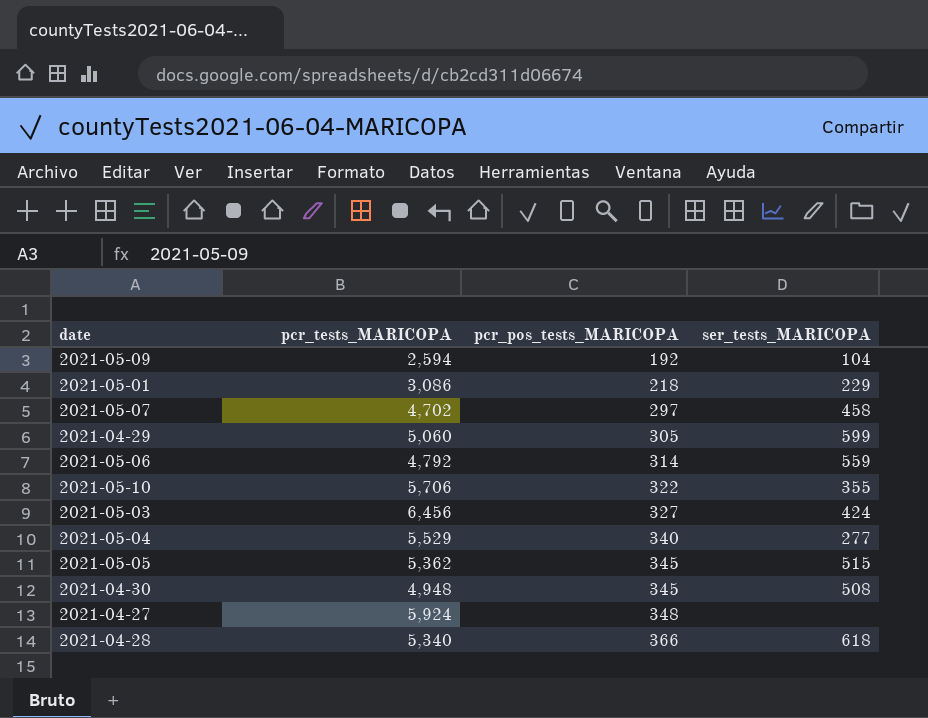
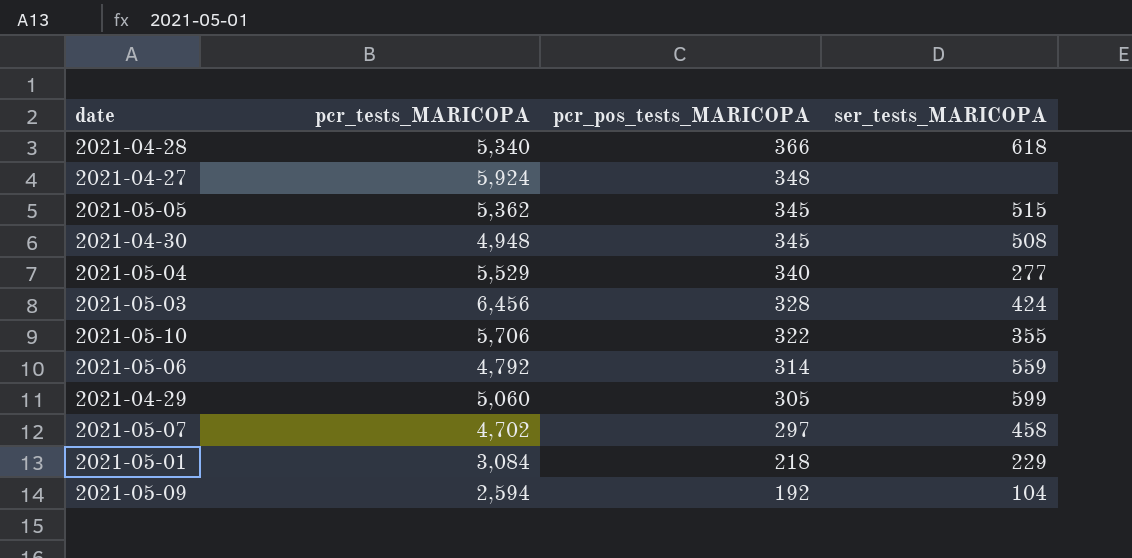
row order: pcr_pos_tests_MARICOPA ascending -> pcr_pos_tests_MARICOPA descending
2021-05-03 | pcr_pos_tests_MARICOPA: 327 -> 328
2021-05-01 | pcr_tests_MARICOPA: 3,086 -> 3,084

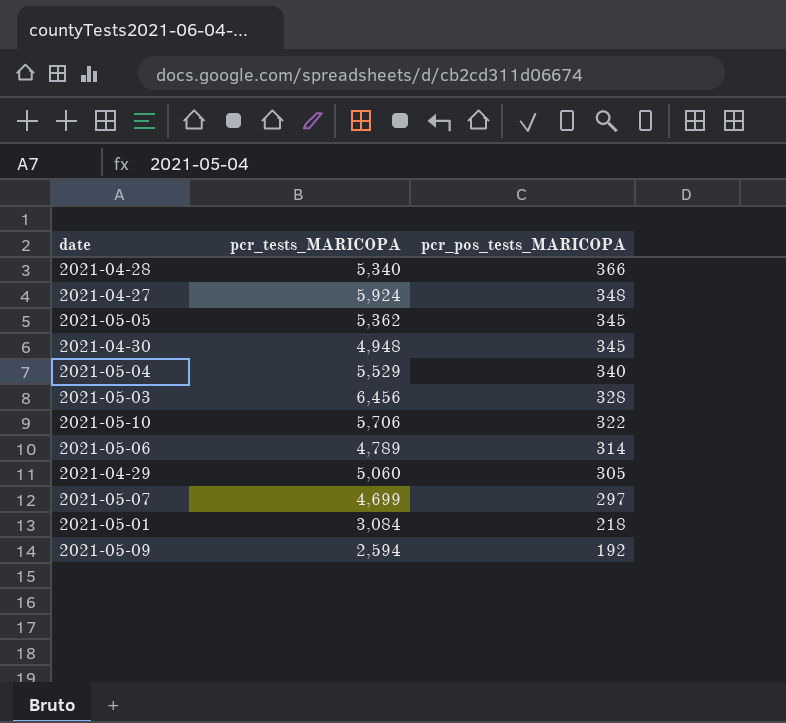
column ser_tests_MARICOPA | position: 4 -> none
2021-05-06 | pcr_tests_MARICOPA: 4,792 -> 4,789
2021-05-07 | pcr_tests_MARICOPA: 4,702 -> 4,699

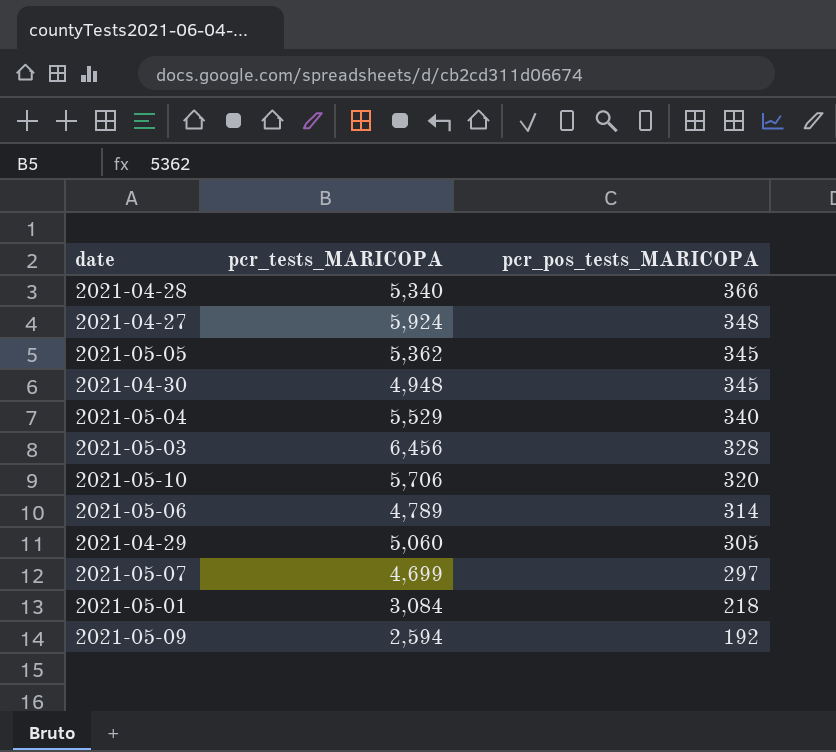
2021-05-10 | pcr_pos_tests_MARICOPA: 322 -> 320

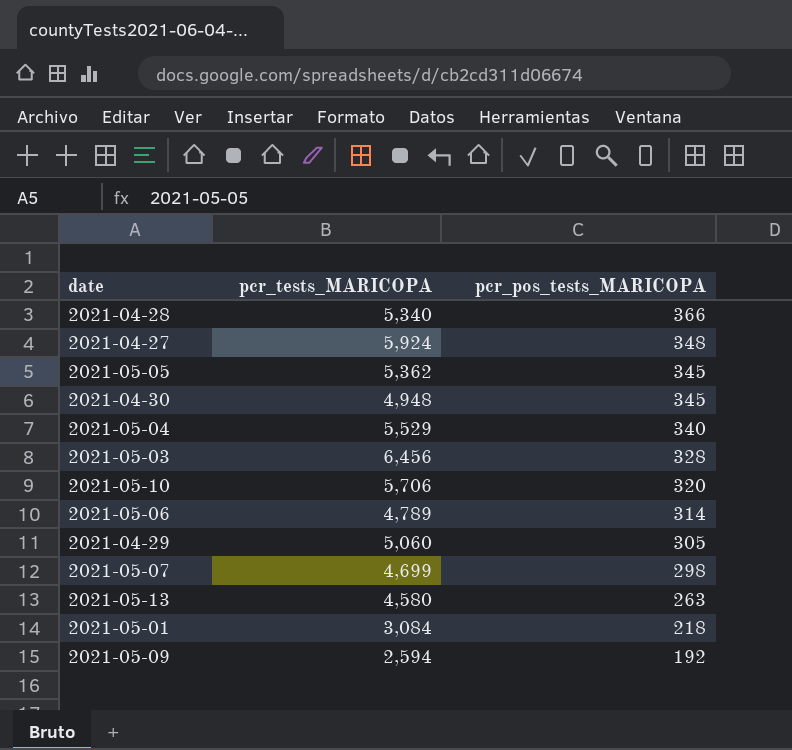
2021-05-07 | pcr_pos_tests_MARICOPA: 297 -> 298
row 2021-05-13: none -> 4,580 | 263

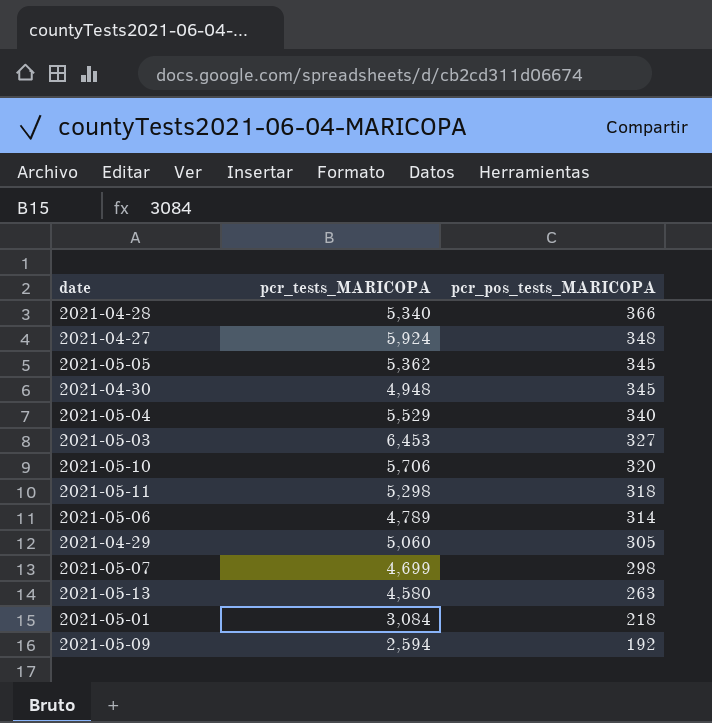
2021-05-03 | pcr_tests_MARICOPA: 6,456 -> 6,453
2021-05-03 | pcr_pos_tests_MARICOPA: 328 -> 327
row 2021-05-11: none -> 5,298 | 318

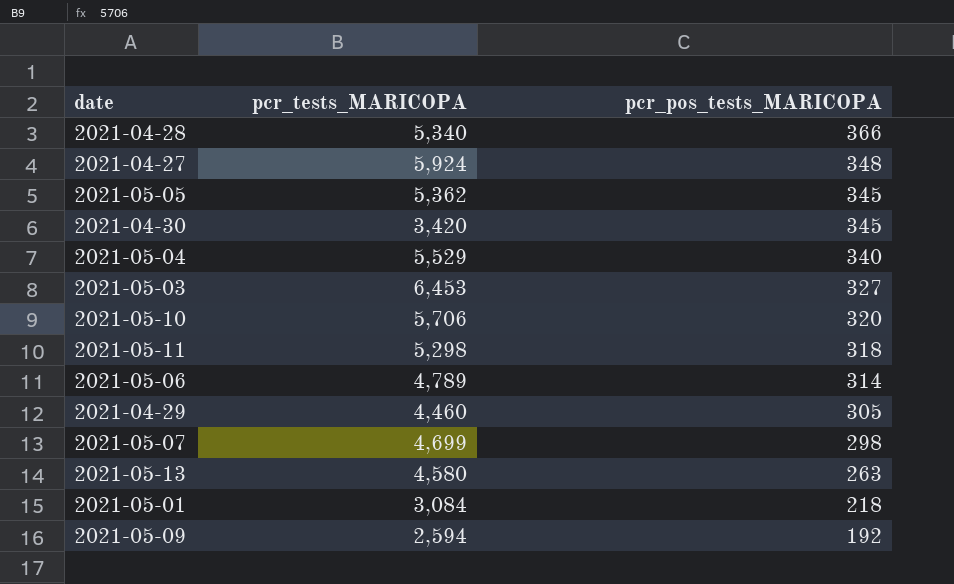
2021-04-30 | pcr_tests_MARICOPA: 4,948 -> 3,420
2021-04-29 | pcr_tests_MARICOPA: 5,060 -> 4,460

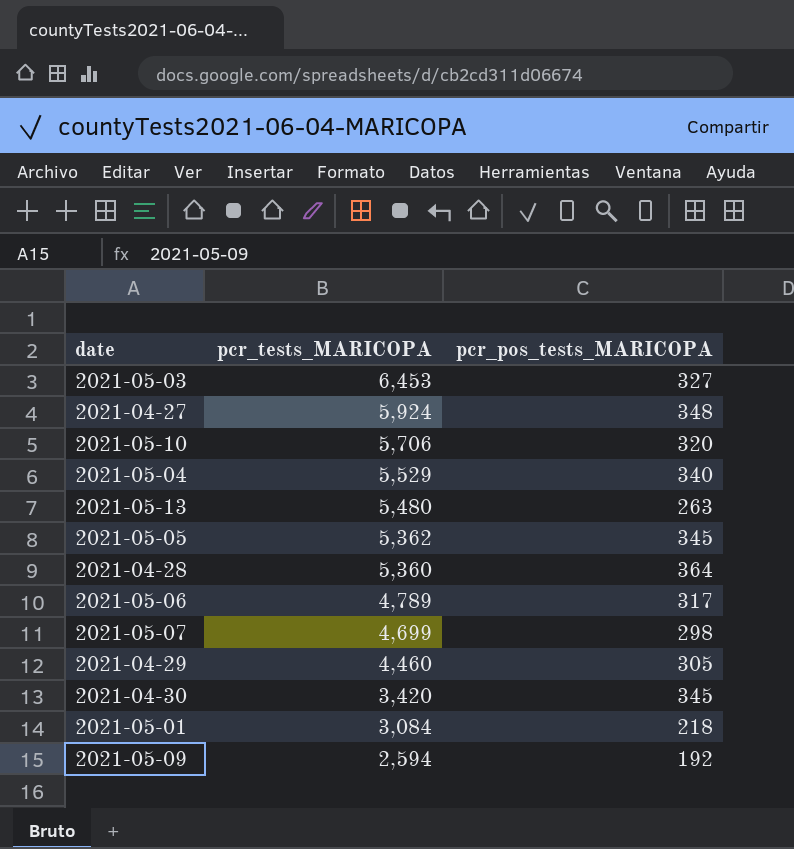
row order: pcr_pos_tests_MARICOPA descending -> pcr_tests_MARICOPA descending
row 2021-05-11: 5,298 | 318 -> none
2021-05-13 | pcr_tests_MARICOPA: 4,580 -> 5,480
2021-04-28 | pcr_tests_MARICOPA: 5,340 -> 5,360
2021-04-28 | pcr_pos_tests_MARICOPA: 366 -> 364
2021-05-06 | pcr_pos_tests_MARICOPA: 314 -> 317

